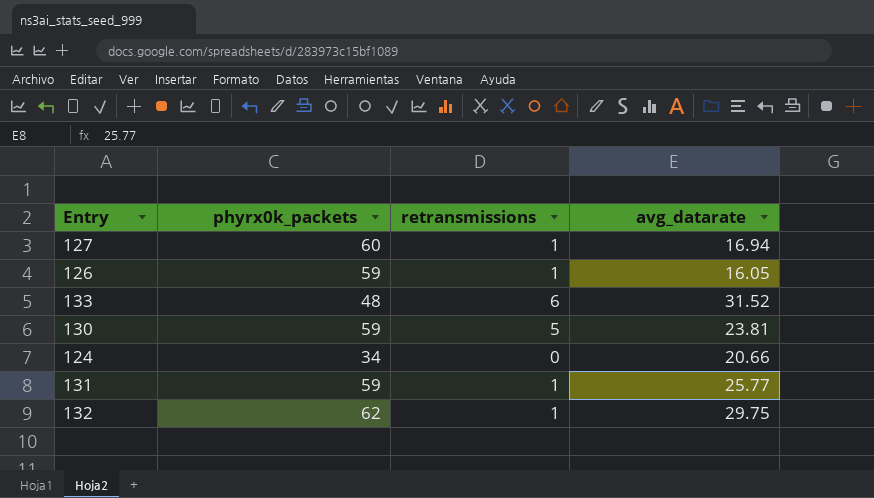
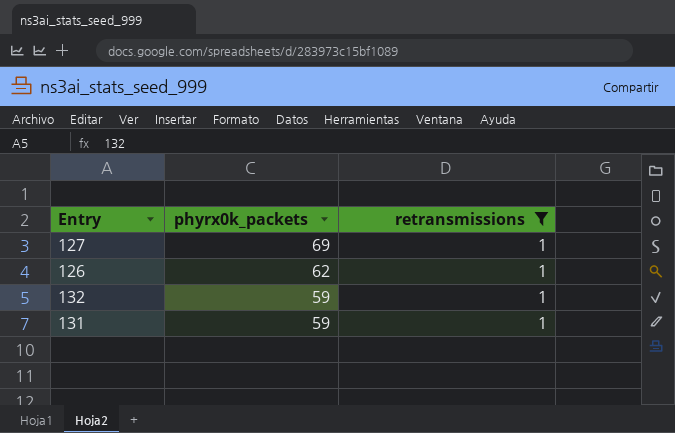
filter: none -> retransmissions = 1
row order: none -> phyrx0k_packets descending
column avg_datarate | position: 4 -> none
127 | phyrx0k_packets: 60 -> 69
126 | phyrx0k_packets: 59 -> 62
132 | phyrx0k_packets: 62 -> 59

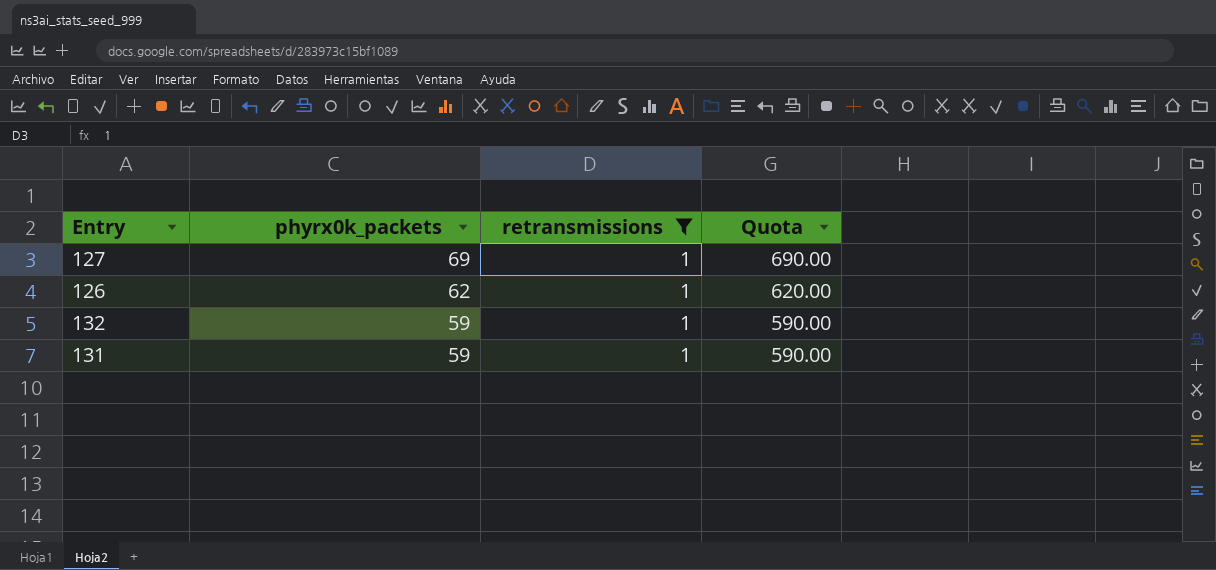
column Quota | formula: none -> [phyrx0k_packets] * 10

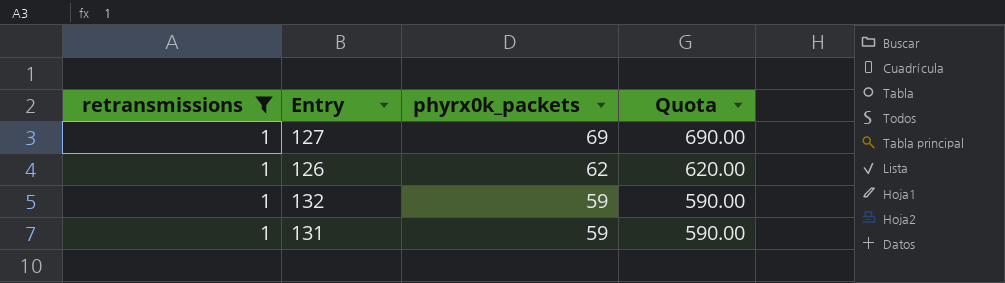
column retransmissions | position: 3 -> 1

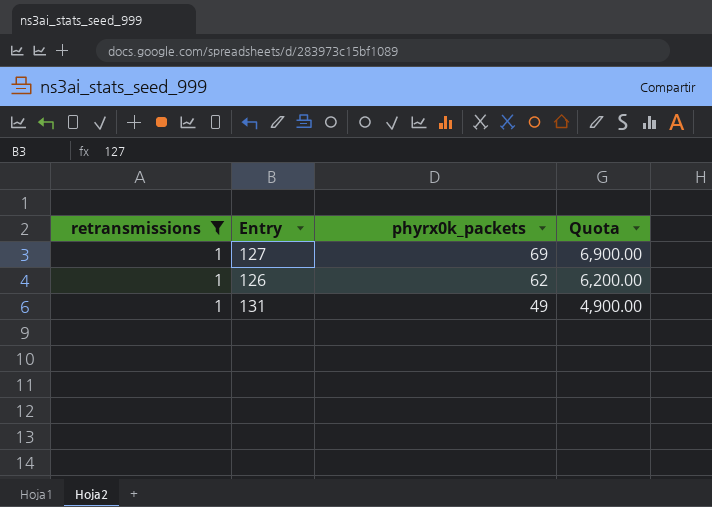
column Quota | formula: [phyrx0k_packets] * 10 -> [phyrx0k_packets] * 100
row 132: 1 | 59 | 590.00 -> none
131 | phyrx0k_packets: 59 -> 49

